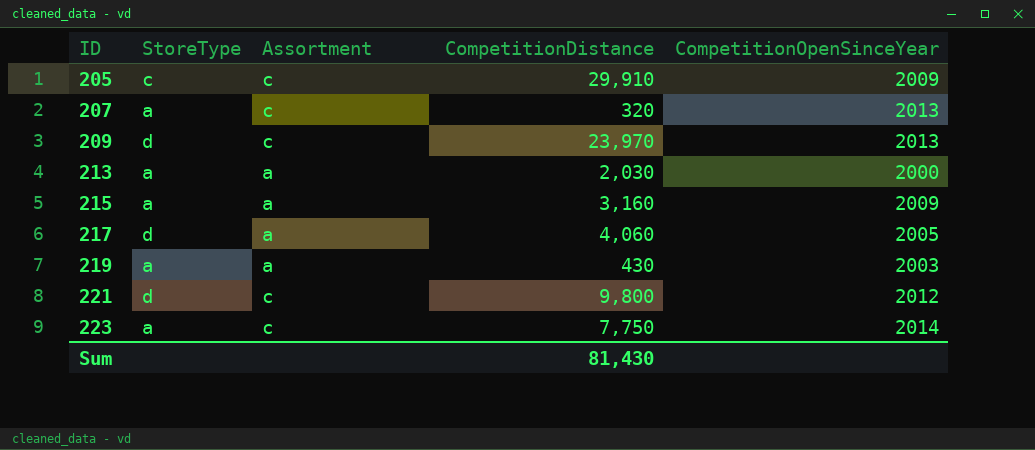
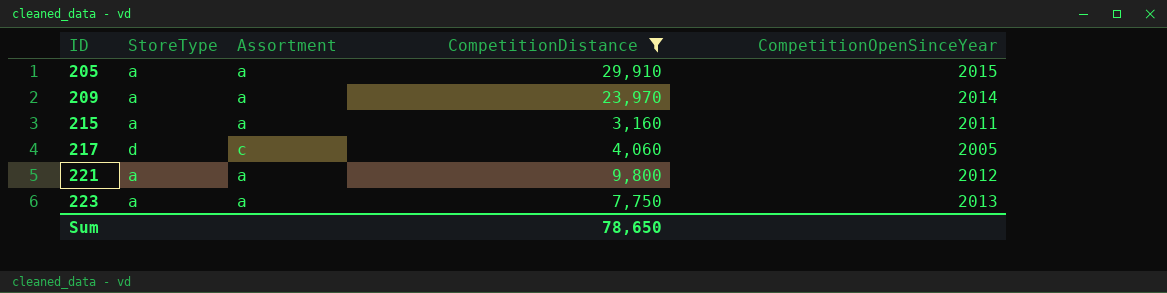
filter: none -> CompetitionDistance >= 3,160
205 | StoreType: c -> a
205 | Assortment: c -> a
205 | CompetitionOpenSinceYear: 2009 -> 2015
209 | StoreType: d -> a
209 | Assortment: c -> a
209 | CompetitionOpenSinceYear: 2013 -> 2014
215 | CompetitionOpenSinceYear: 2009 -> 2011
217 | Assortment: a -> c
221 | StoreType: d -> a
221 | Assortment: c -> a
223 | Assortment: c -> a
223 | CompetitionOpenSinceYear: 2014 -> 2013
Sum | CompetitionDistance: 81,430 -> 78,650

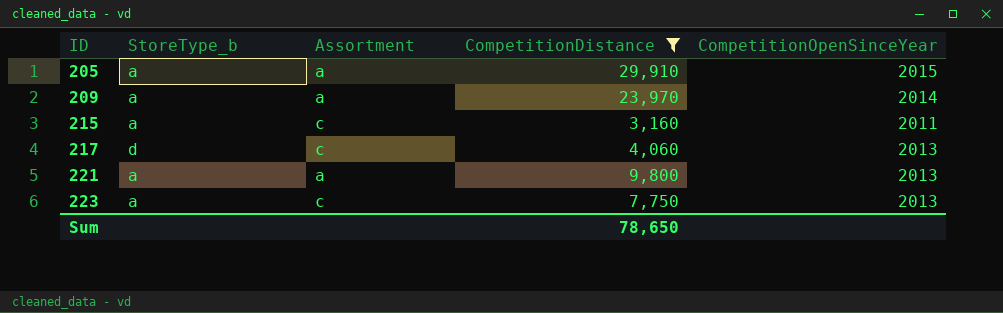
column name: StoreType -> StoreType_b
215 | Assortment: a -> c
217 | CompetitionOpenSinceYear: 2005 -> 2013
221 | CompetitionOpenSinceYear: 2012 -> 2013
223 | Assortment: a -> c

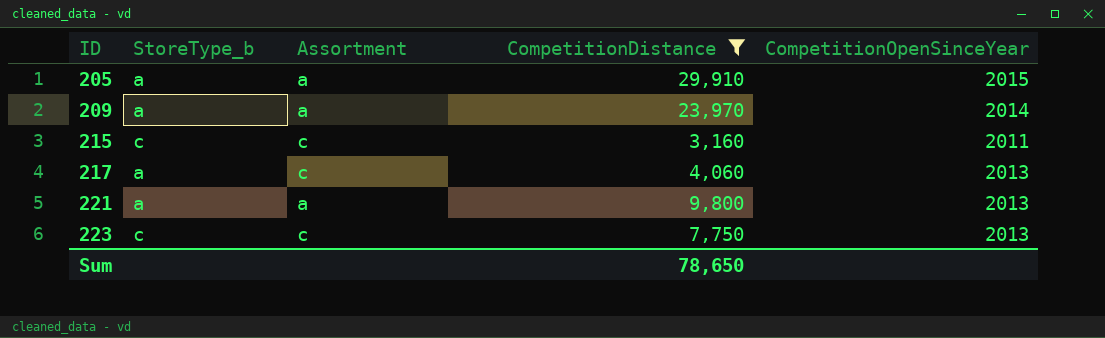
215 | StoreType_b: a -> c
217 | StoreType_b: d -> a
223 | StoreType_b: a -> c

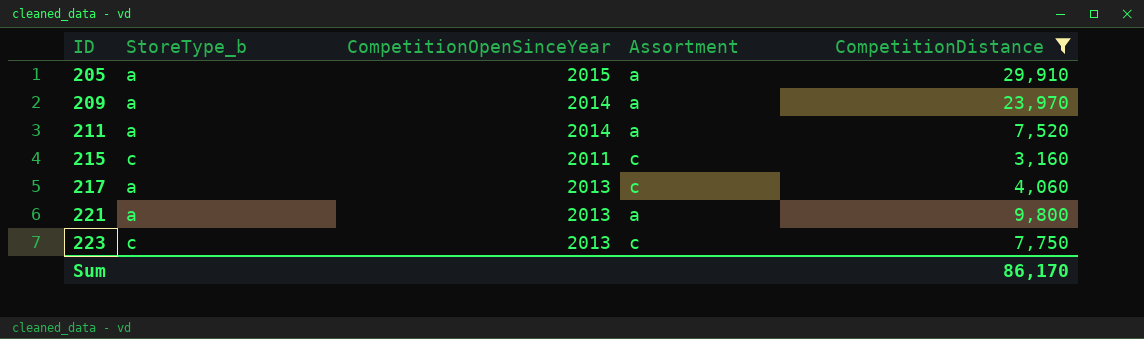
column CompetitionOpenSinceYear | position: 5 -> 3
row 211: none -> a | 2014 | a | 7,520
Sum | CompetitionDistance: 78,650 -> 86,170

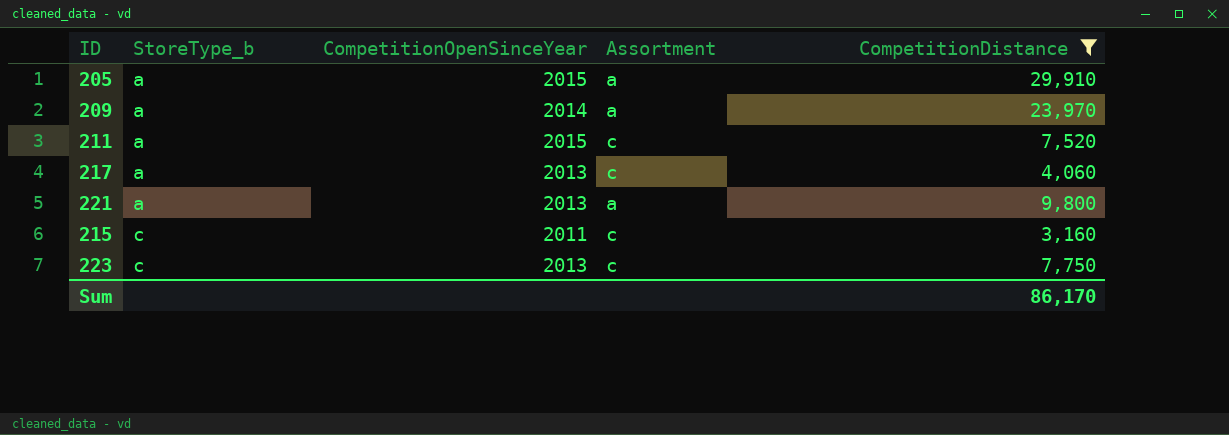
row order: ID ascending -> StoreType_b ascending
211 | CompetitionOpenSinceYear: 2014 -> 2015
211 | Assortment: a -> c

